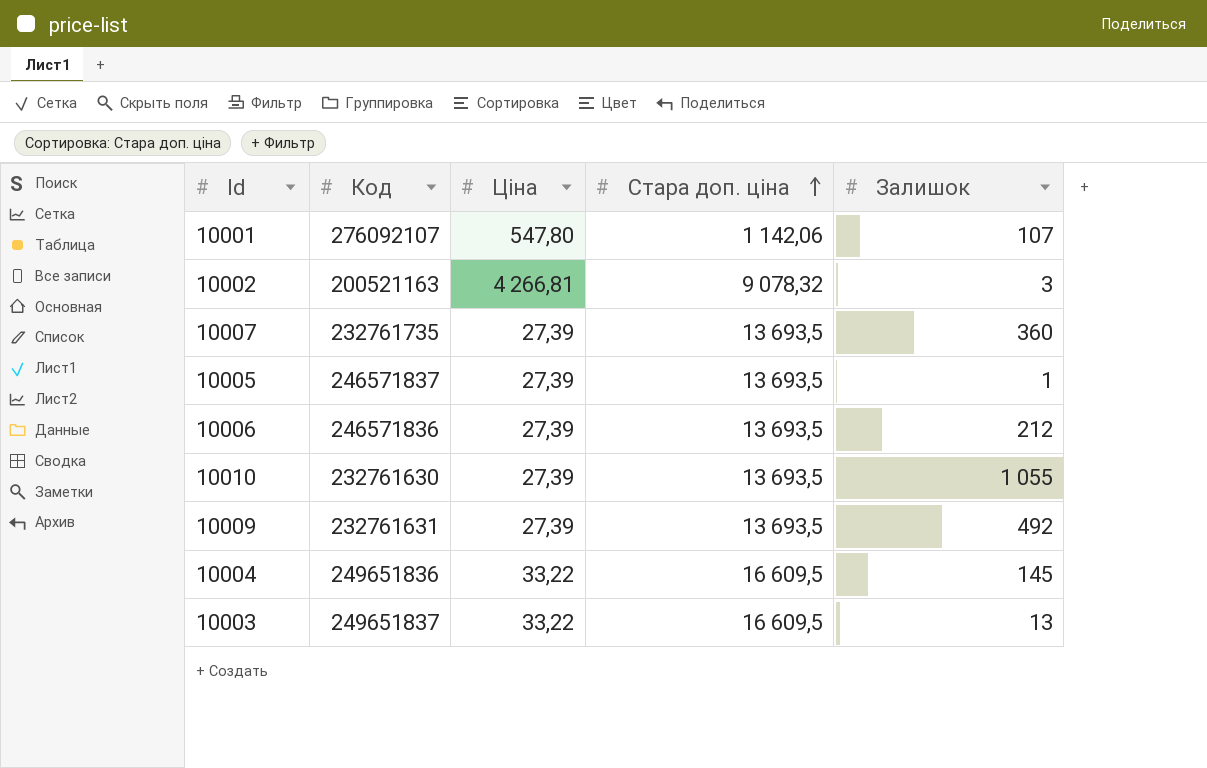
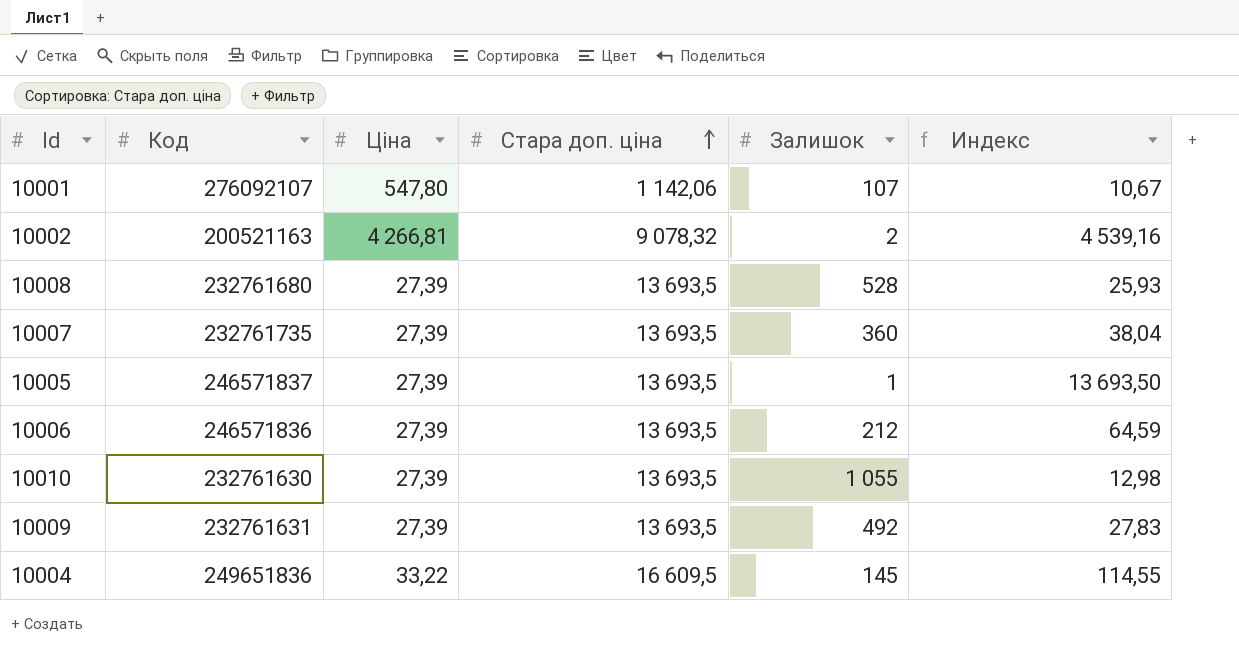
column Индекс | formula: none -> [Стара доп. ціна] / [Залишок]
row 10003: 249651837 | 33,22 | 16 609,5 | 13 -> none
10002 | Залишок: 3 -> 2
row 10008: none -> 232761680 | 27,39 | 13 693,5 | 528 | 25,93

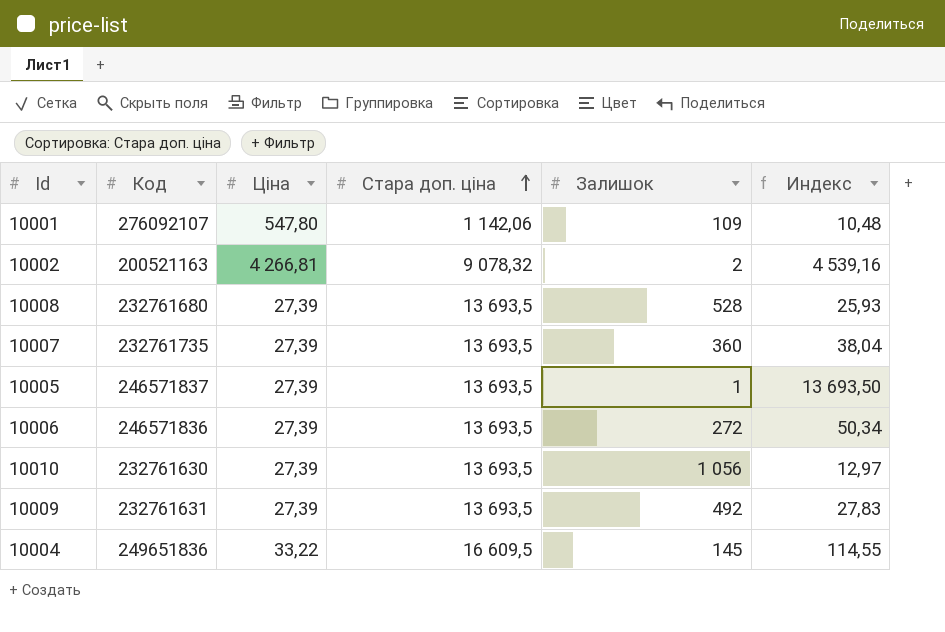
10001 | Залишок: 107 -> 109
10001 | Индекс: 10,67 -> 10,48
10006 | Залишок: 212 -> 272
10006 | Индекс: 64,59 -> 50,34
10010 | Залишок: 1 055 -> 1 056
10010 | Индекс: 12,98 -> 12,97

